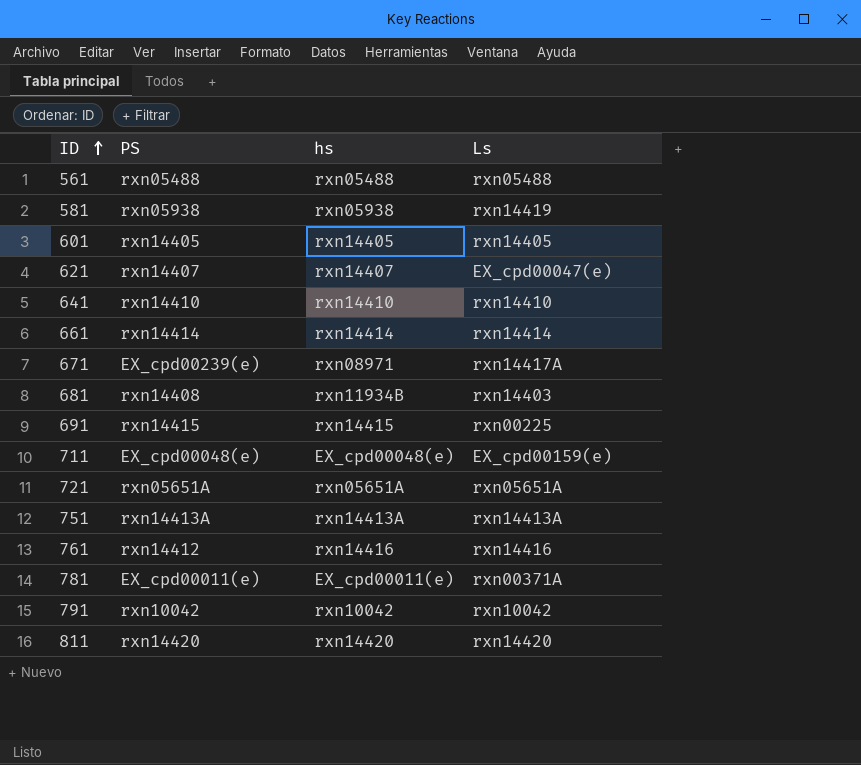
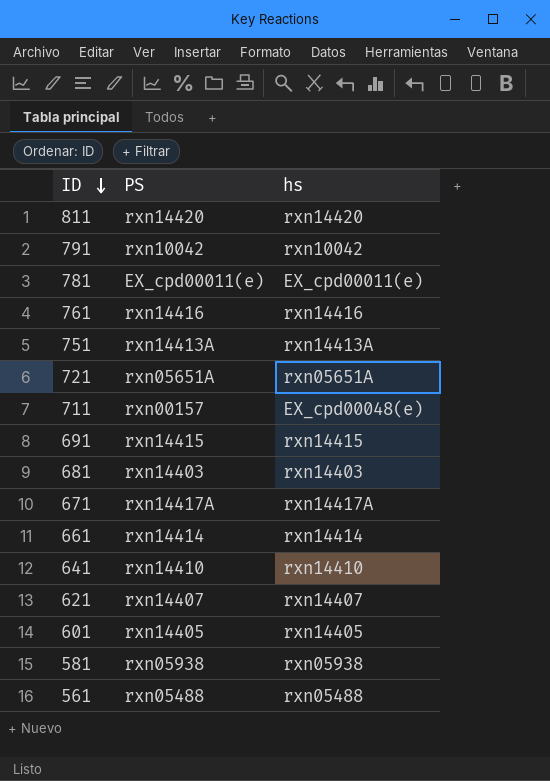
row order: ID ascending -> ID descending
column Ls | position: 4 -> none
761 | PS: rxn14412 -> rxn14416
711 | PS: EX_cpd00048(e) -> rxn00157
681 | PS: rxn14408 -> rxn14403
681 | hs: rxn11934B -> rxn14403
671 | PS: EX_cpd00239(e) -> rxn14417A
671 | hs: rxn08971 -> rxn14417A

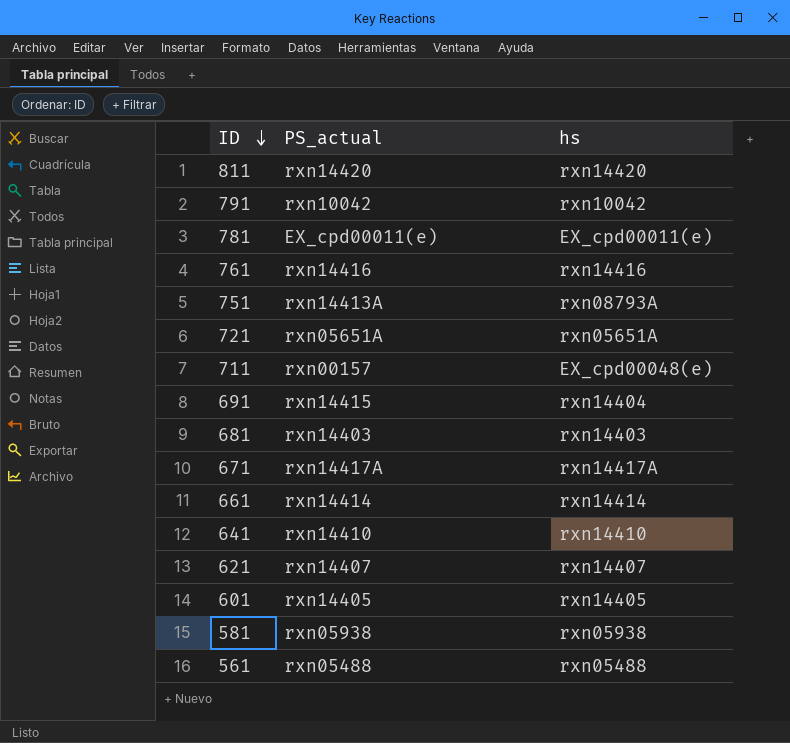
column name: PS -> PS_actual
751 | hs: rxn14413A -> rxn08793A
691 | hs: rxn14415 -> rxn14404

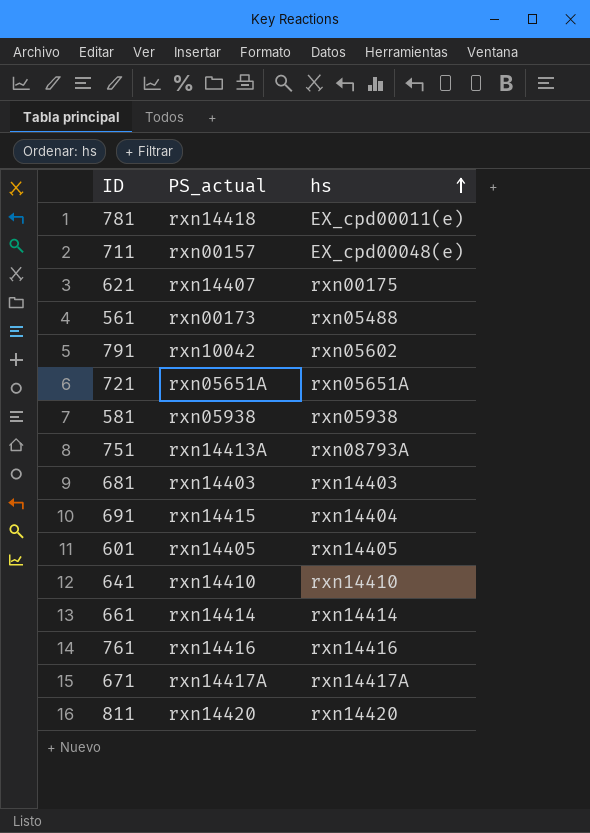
row order: ID descending -> hs ascending
781 | PS_actual: EX_cpd00011(e) -> rxn14418
621 | hs: rxn14407 -> rxn00175
561 | PS_actual: rxn05488 -> rxn00173
791 | hs: rxn10042 -> rxn05602

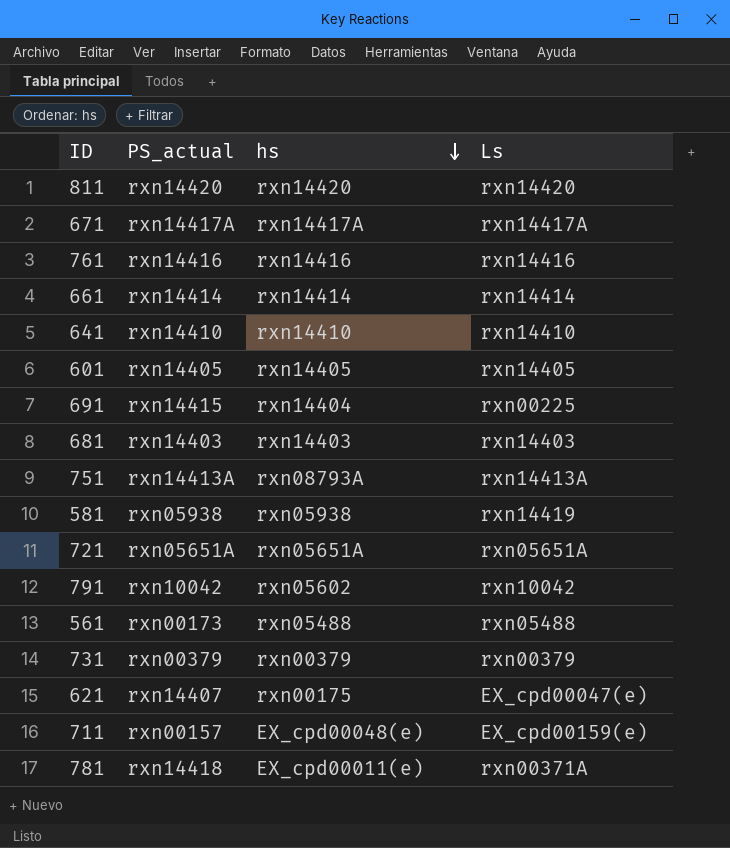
row order: hs ascending -> hs descending
column Ls | position: none -> 4
row 731: none -> rxn00379 | rxn00379 | rxn00379

